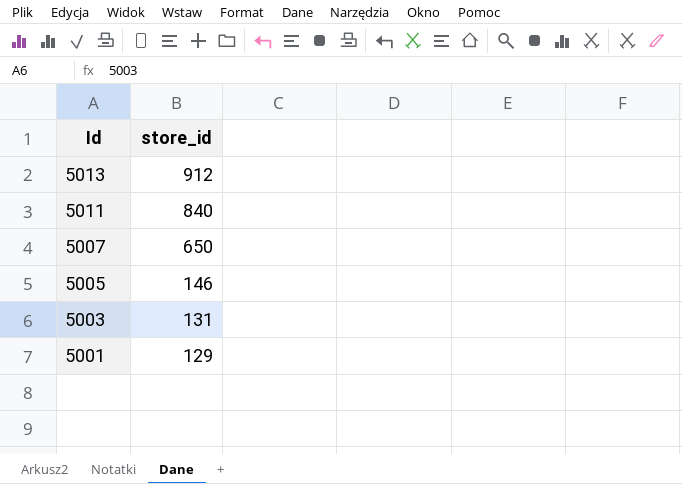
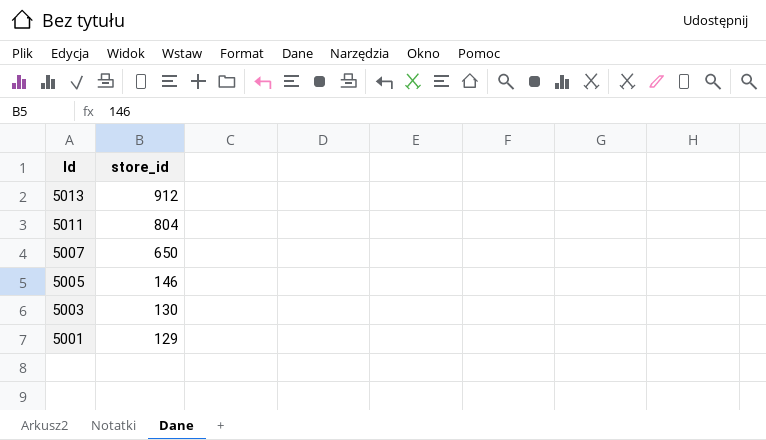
5011 | store_id: 840 -> 804
5003 | store_id: 131 -> 130

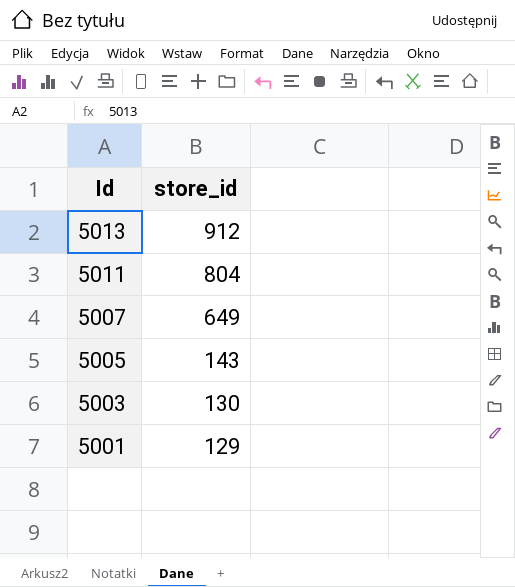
5007 | store_id: 650 -> 649
5005 | store_id: 146 -> 143

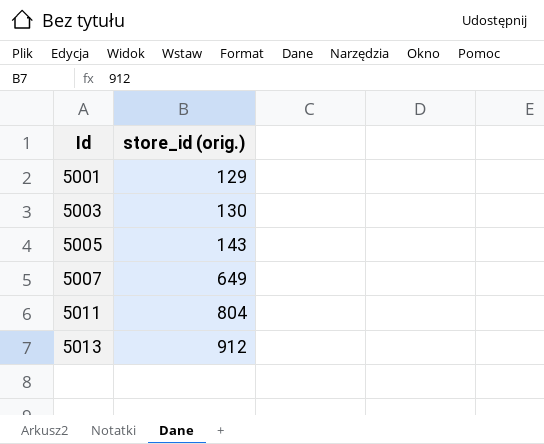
row order: Id descending -> Id ascending
column name: store_id -> store_id (orig.)

